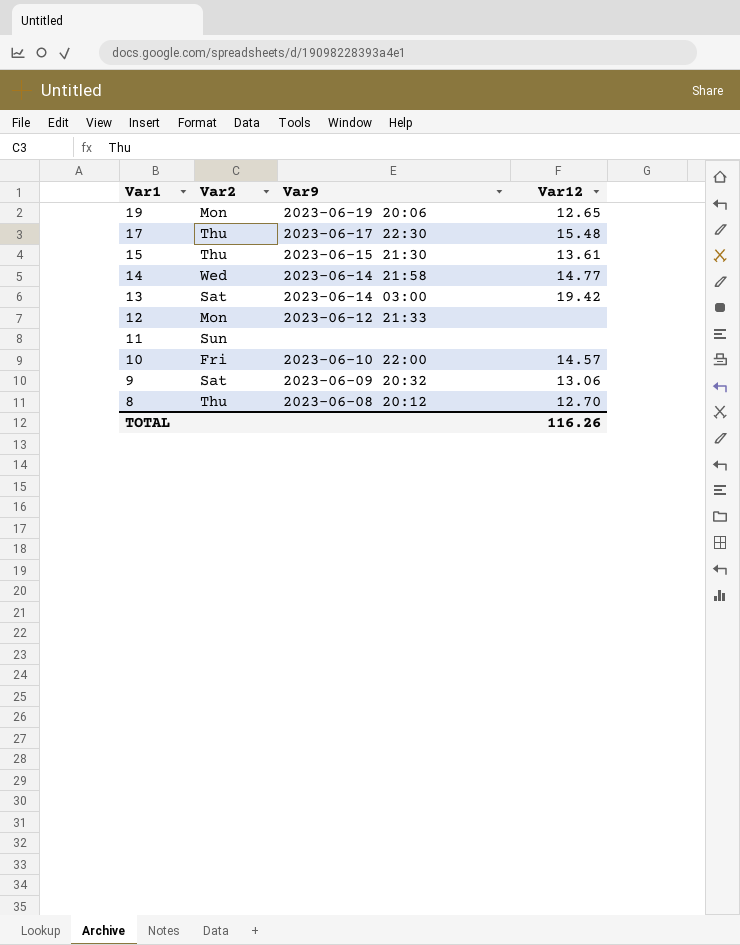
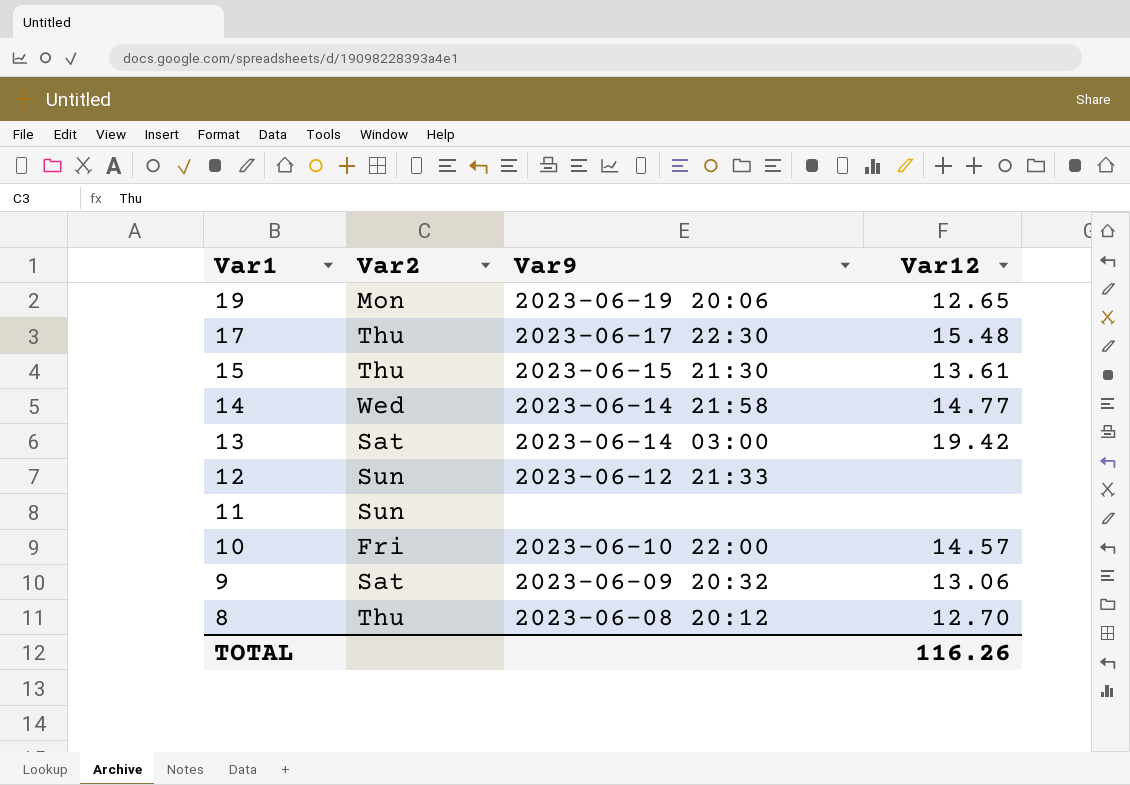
12 | Var2: Mon -> Sun

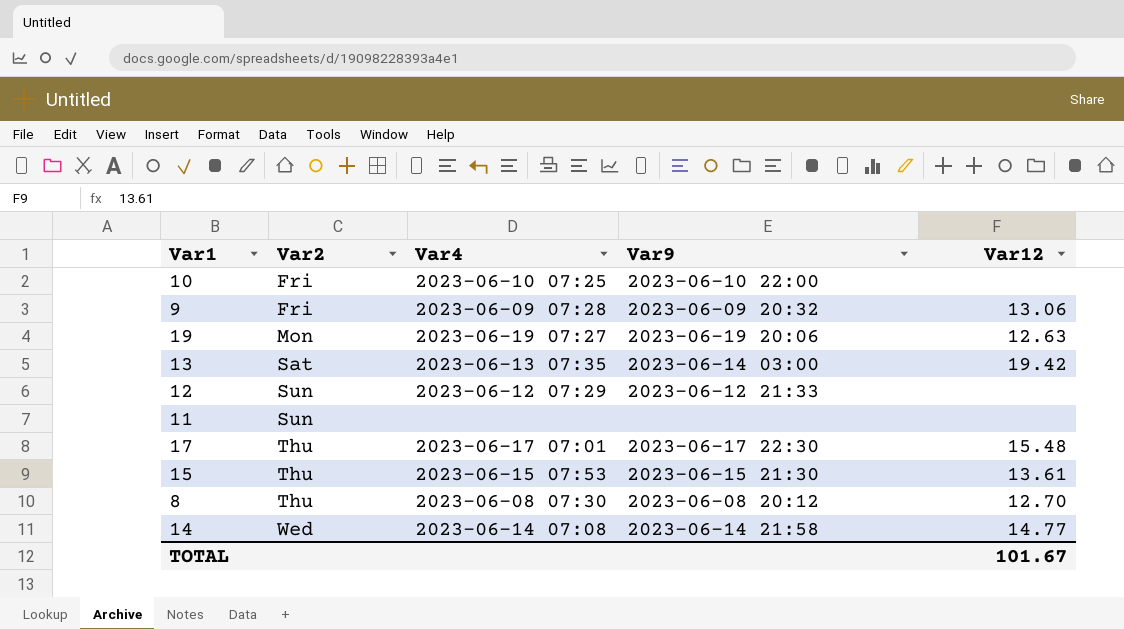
row order: Var1 descending -> Var2 ascending
column Var4 | position: none -> 3
10 | Var12: 14.57 -> none
9 | Var2: Sat -> Fri
19 | Var12: 12.65 -> 12.63
TOTAL | Var12: 116.26 -> 101.67

